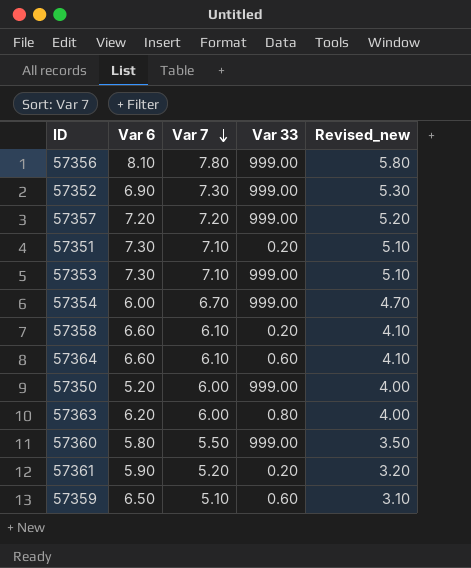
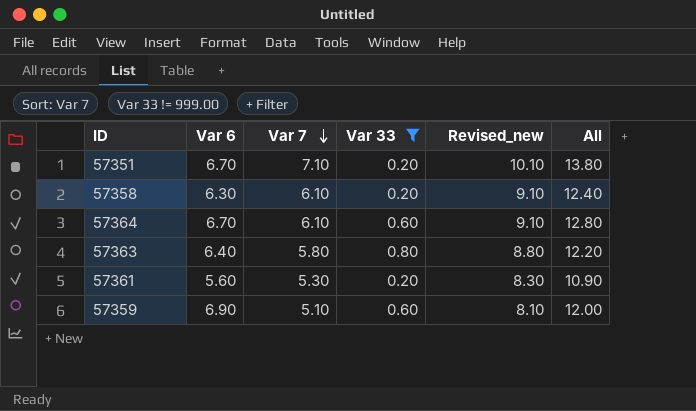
filter: none -> Var 33 != 999.00
column Revised_new | formula: [Var 7] - 2 -> [Var 7] + 3
column All | formula: none -> [Var 6] + [Var 7]
57351 | Var 6: 7.30 -> 6.70
57358 | Var 6: 6.60 -> 6.30
57364 | Var 6: 6.60 -> 6.70
57363 | Var 6: 6.20 -> 6.40
57363 | Var 7: 6.00 -> 5.80
57361 | Var 6: 5.90 -> 5.60
57361 | Var 7: 5.20 -> 5.30
57359 | Var 6: 6.50 -> 6.90

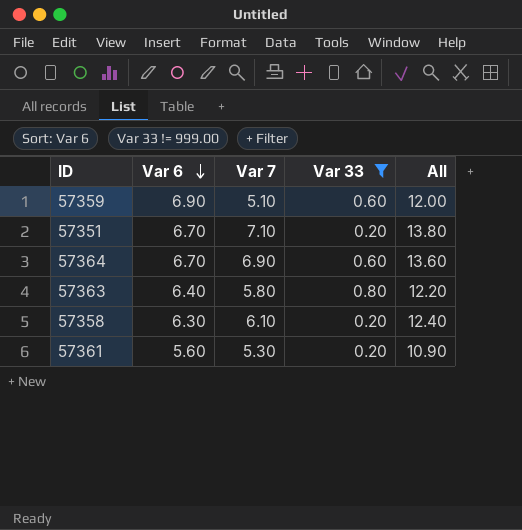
row order: Var 7 descending -> Var 6 descending
column Revised_new | formula: [Var 7] + 3 -> none
57364 | Var 7: 6.10 -> 6.90
57364 | All: 12.80 -> 13.60

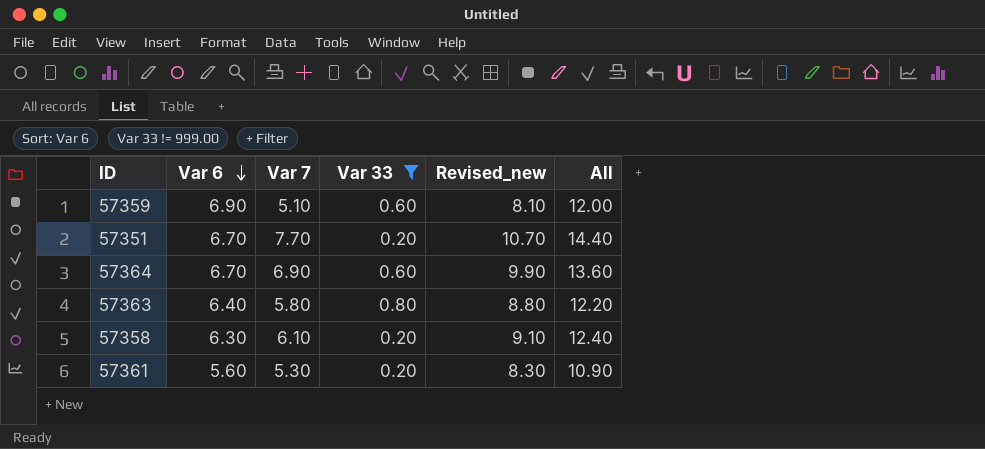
column Revised_new | formula: none -> [Var 7] + 3
57351 | Var 7: 7.10 -> 7.70
57351 | All: 13.80 -> 14.40

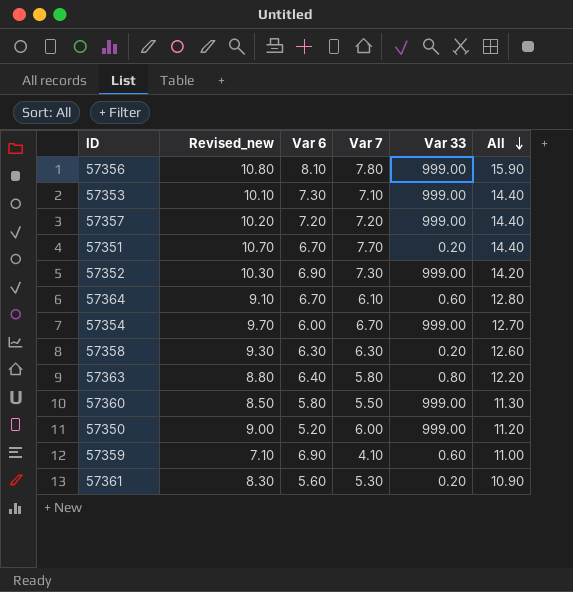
filter: Var 33 != 999.00 -> none
row order: Var 6 descending -> All descending
column Revised_new | position: 5 -> 2
57364 | Revised_new: 9.90 -> 9.10
57364 | Var 7: 6.90 -> 6.10
57364 | All: 13.60 -> 12.80
57358 | Revised_new: 9.10 -> 9.30
57358 | Var 7: 6.10 -> 6.30
57358 | All: 12.40 -> 12.60
57359 | Revised_new: 8.10 -> 7.10
57359 | Var 7: 5.10 -> 4.10
57359 | All: 12.00 -> 11.00

